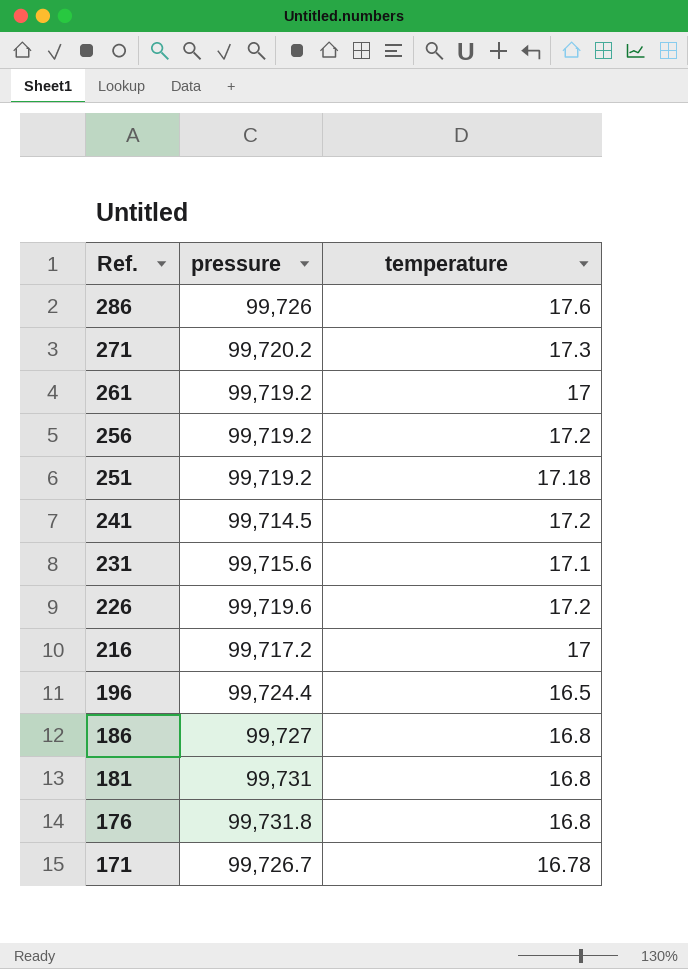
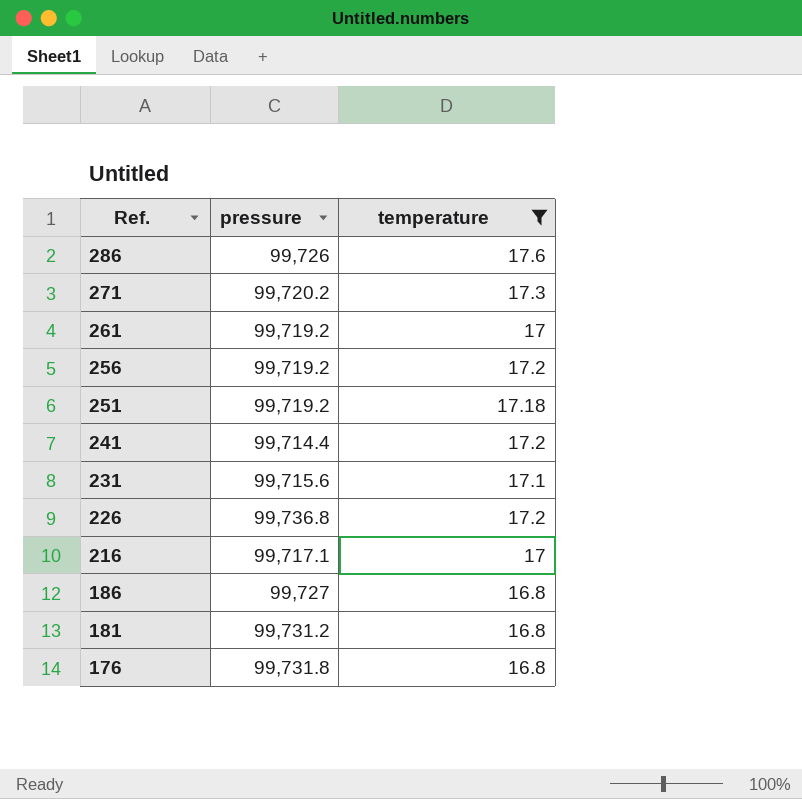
filter: none -> temperature >= 16.8
241 | pressure: 99,714.5 -> 99,714.4
226 | pressure: 99,719.6 -> 99,736.8
216 | pressure: 99,717.2 -> 99,717.1
181 | pressure: 99,731 -> 99,731.2

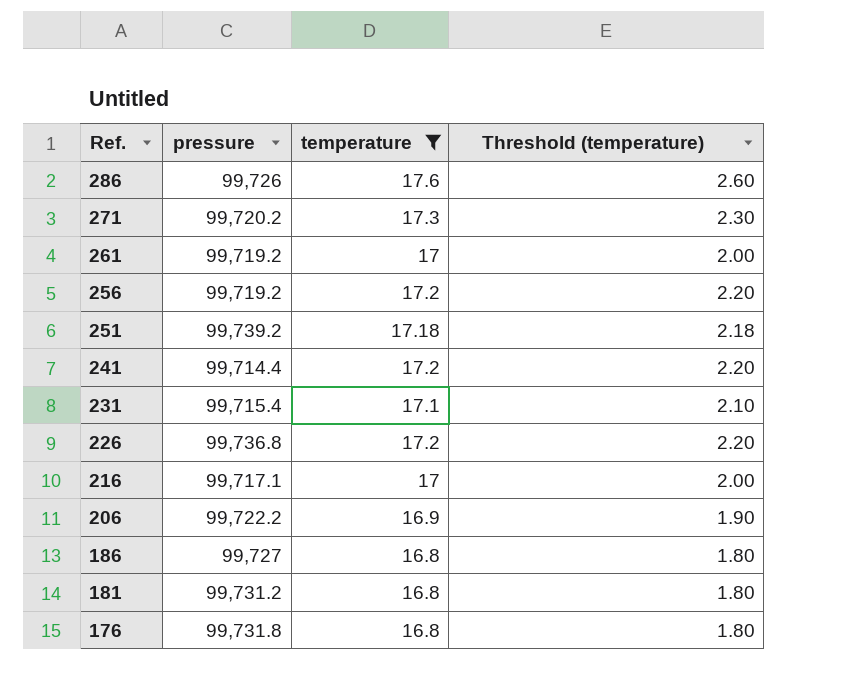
column Threshold (temperature) | formula: none -> [temperature] - 15
251 | pressure: 99,719.2 -> 99,739.2
231 | pressure: 99,715.6 -> 99,715.4
row 206: none -> 99,722.2 | 16.9 | 1.90

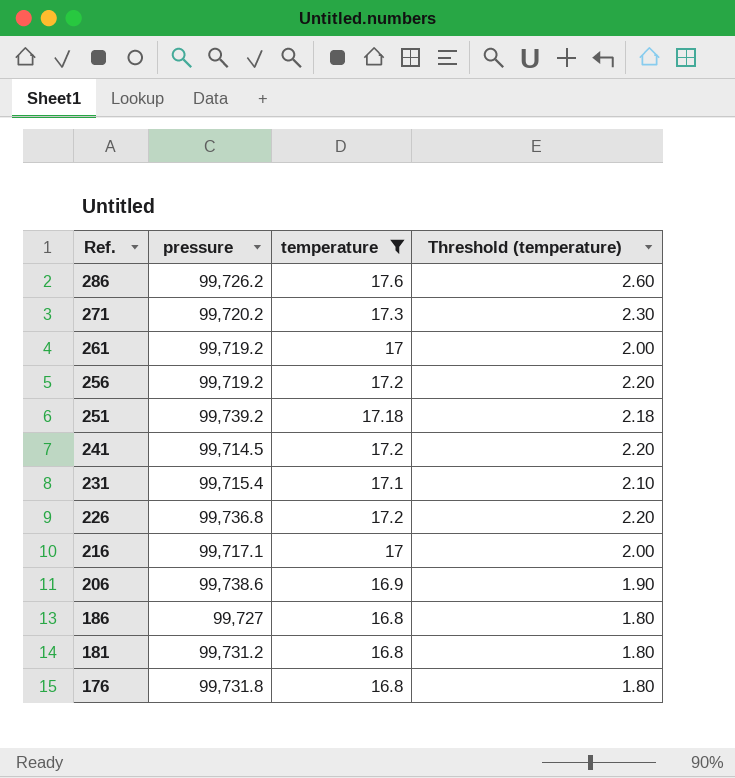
286 | pressure: 99,726 -> 99,726.2
241 | pressure: 99,714.4 -> 99,714.5
206 | pressure: 99,722.2 -> 99,738.6

